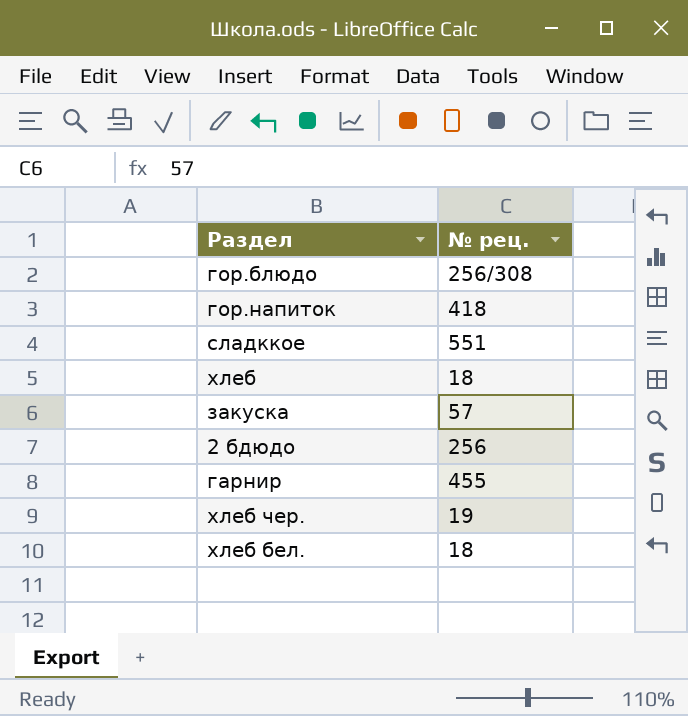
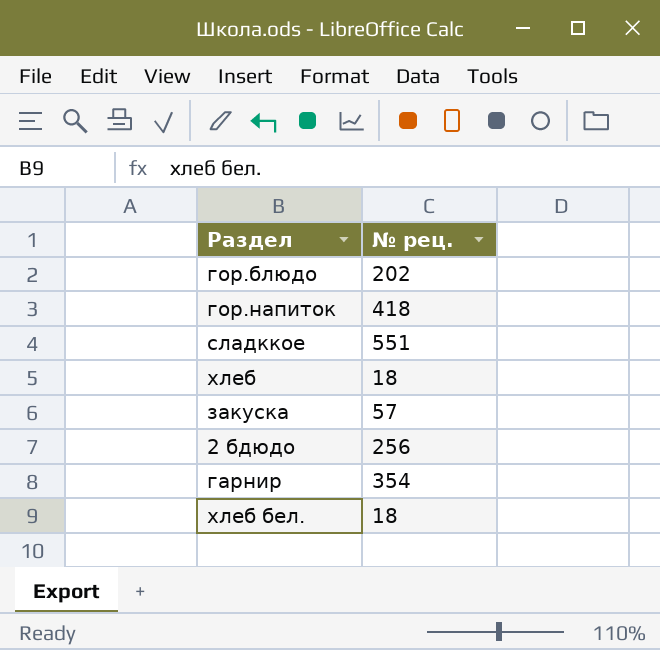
row хлеб чер.: 19 -> none
гор.блюдо | № рец.: 256/308 -> 202
гарнир | № рец.: 455 -> 354

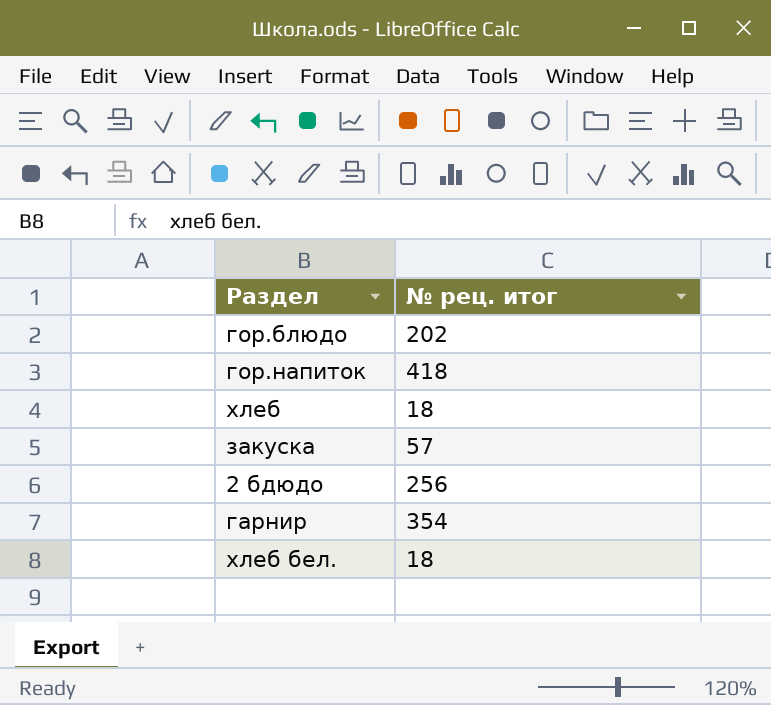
column name: № рец. -> № рец. итог
row сладккое: 551 -> none

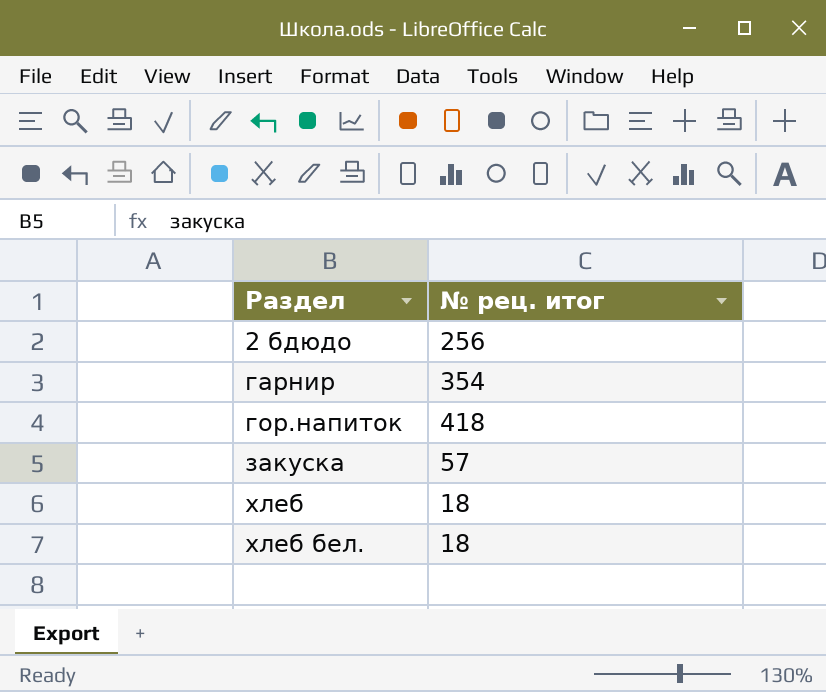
row order: none -> Раздел ascending
row гор.блюдо: 202 -> none

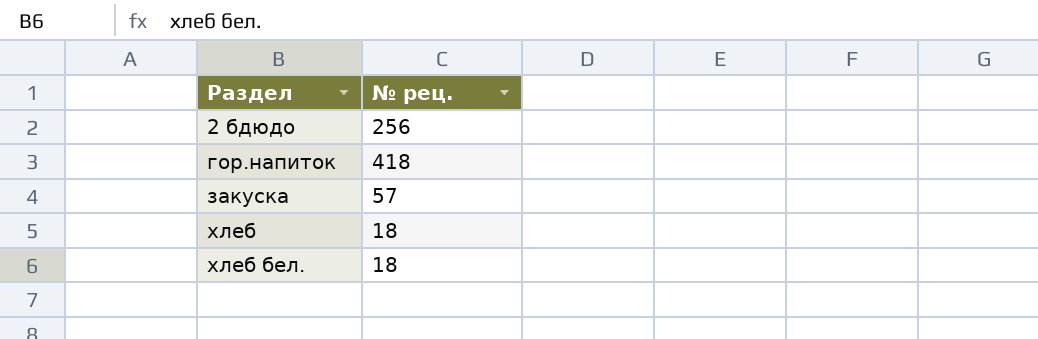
column name: № рец. итог -> № рец.
row гарнир: 354 -> none

